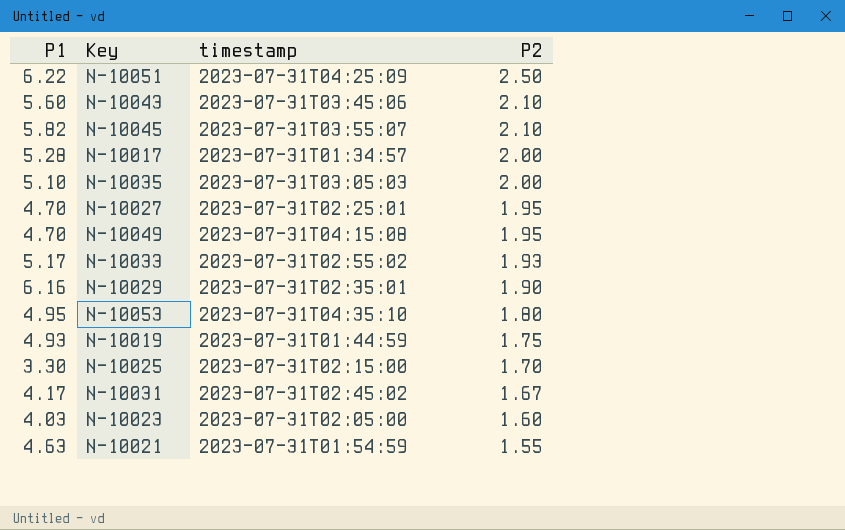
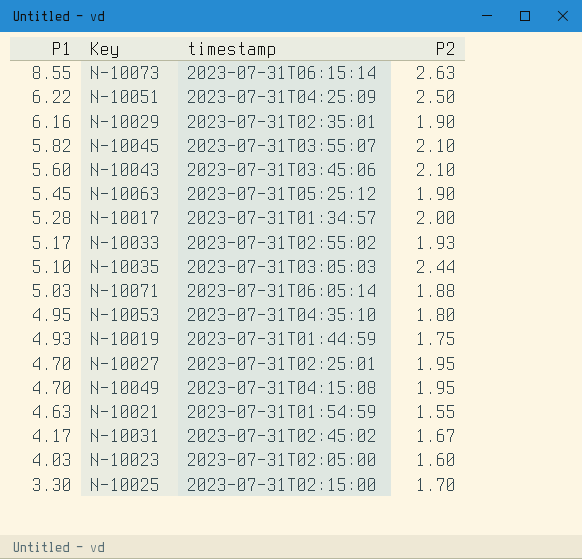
row order: P2 descending -> P1 descending
row N-10073: none -> 8.55 | 2023-07-31T06:15:14 | 2.63
row N-10063: none -> 5.45 | 2023-07-31T05:25:12 | 1.90
N-10035 | P2: 2.00 -> 2.44
row N-10071: none -> 5.03 | 2023-07-31T06:05:14 | 1.88

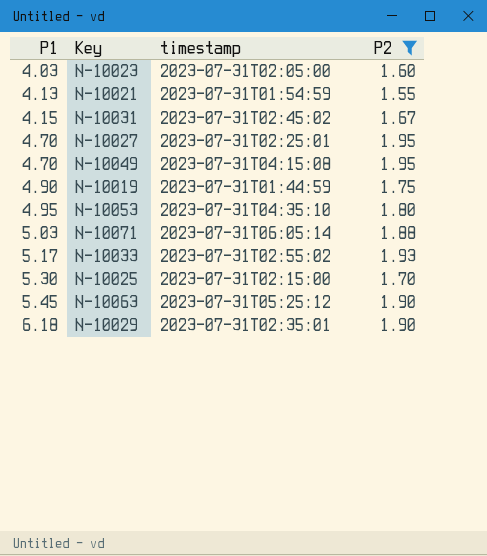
filter: none -> P2 <= 1.95
row order: P1 descending -> P1 ascending
N-10021 | P1: 4.63 -> 4.13
N-10031 | P1: 4.17 -> 4.15
N-10019 | P1: 4.93 -> 4.90
N-10025 | P1: 3.30 -> 5.30
N-10029 | P1: 6.16 -> 6.18

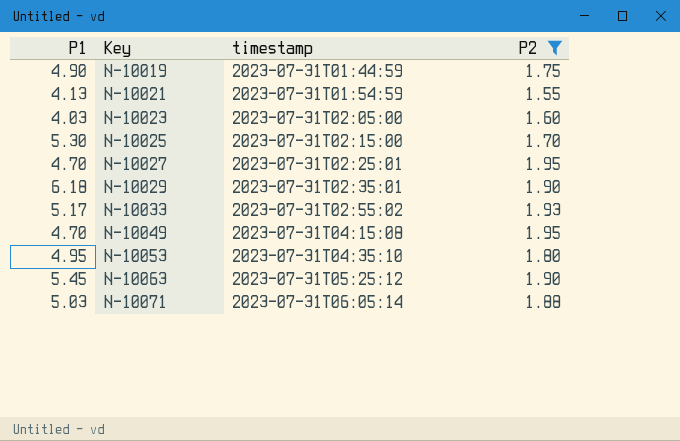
row order: P1 ascending -> Key ascending
row N-10031: 4.15 | 2023-07-31T02:45:02 | 1.67 -> none

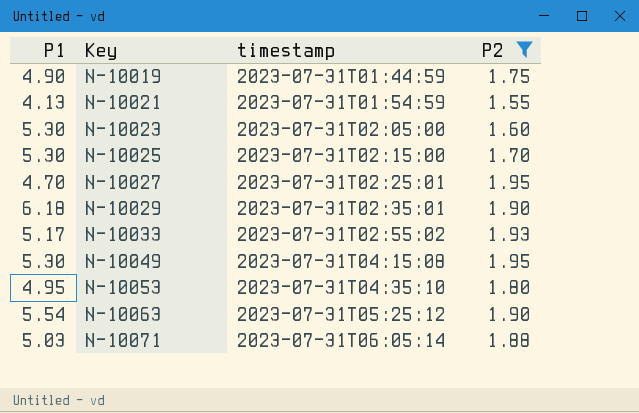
N-10023 | P1: 4.03 -> 5.30
N-10049 | P1: 4.70 -> 5.30
N-10063 | P1: 5.45 -> 5.54

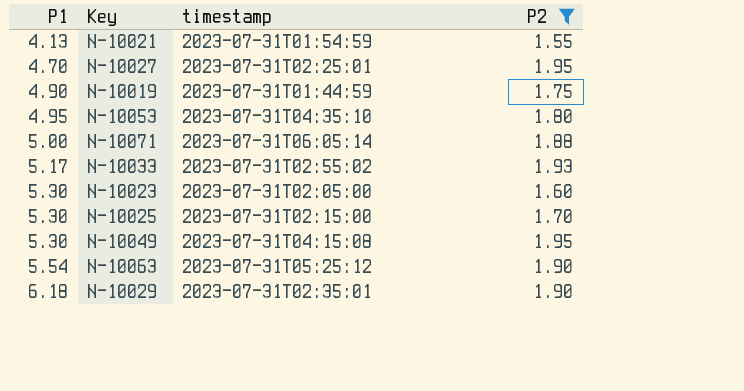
row order: Key ascending -> P1 ascending
N-10071 | P1: 5.03 -> 5.00

